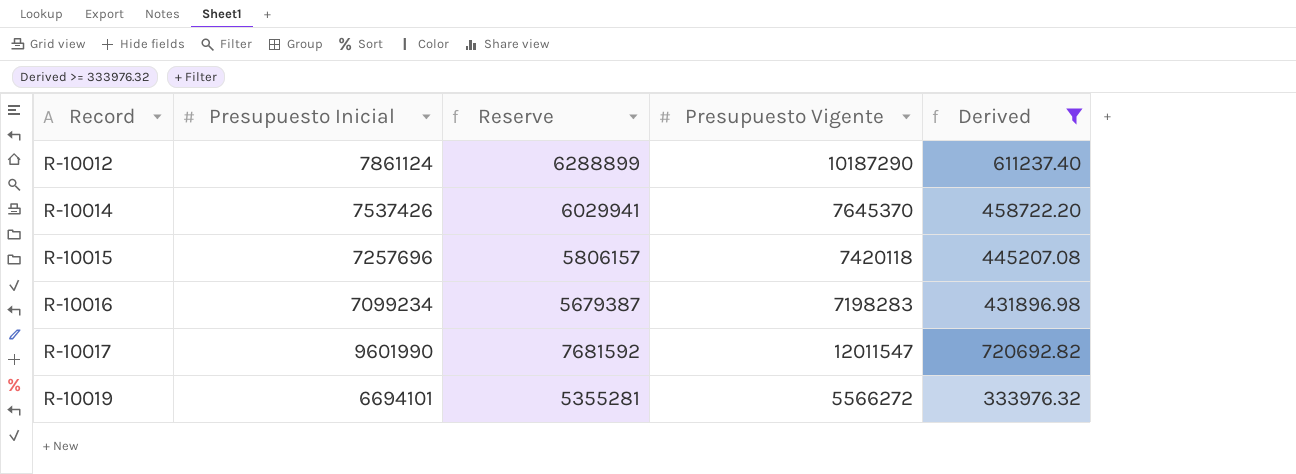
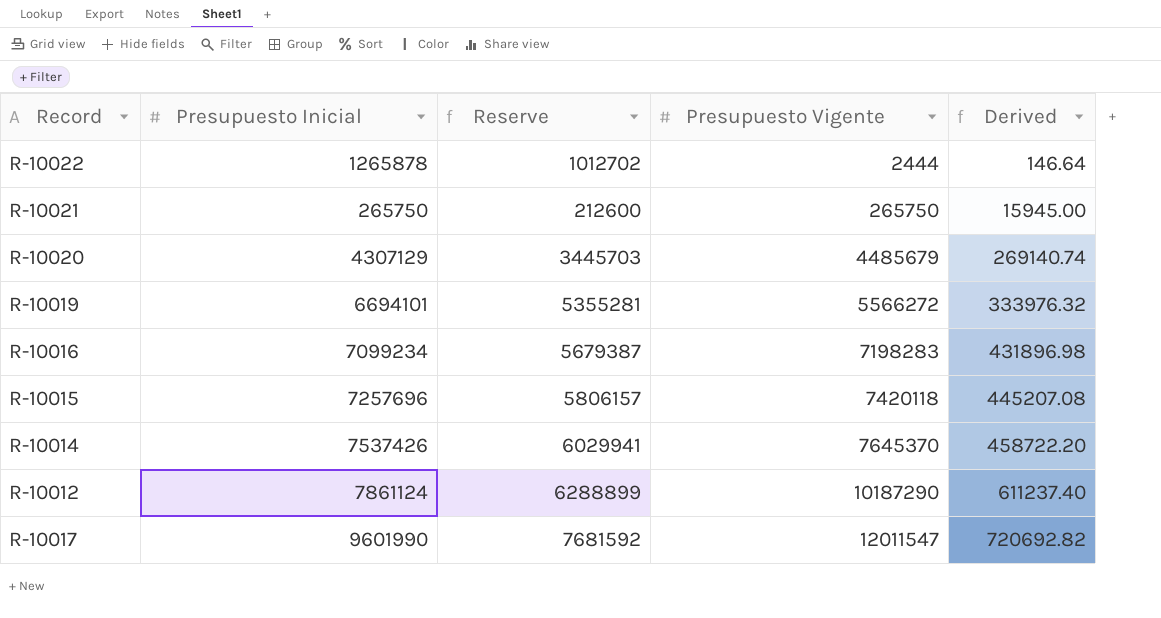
filter: Derived >= 333976.32 -> none
row order: Record ascending -> Presupuesto Vigente ascending

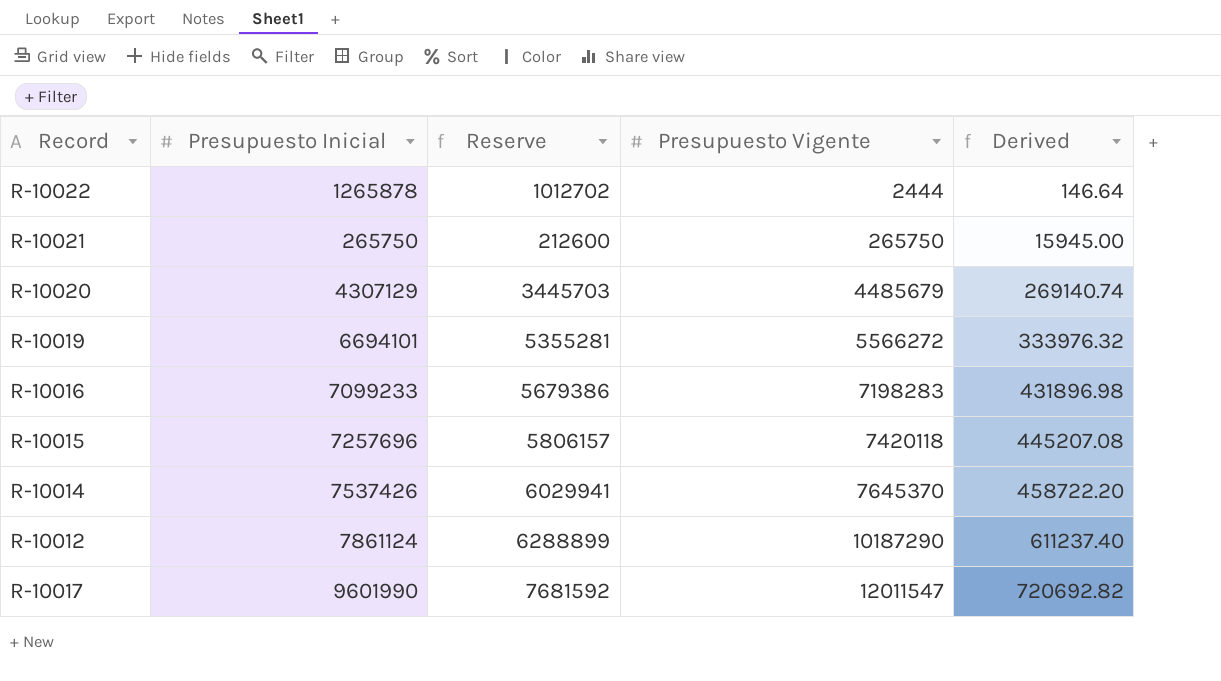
R-10016 | Presupuesto Inicial: 7099234 -> 7099233
R-10016 | Reserve: 5679387 -> 5679386

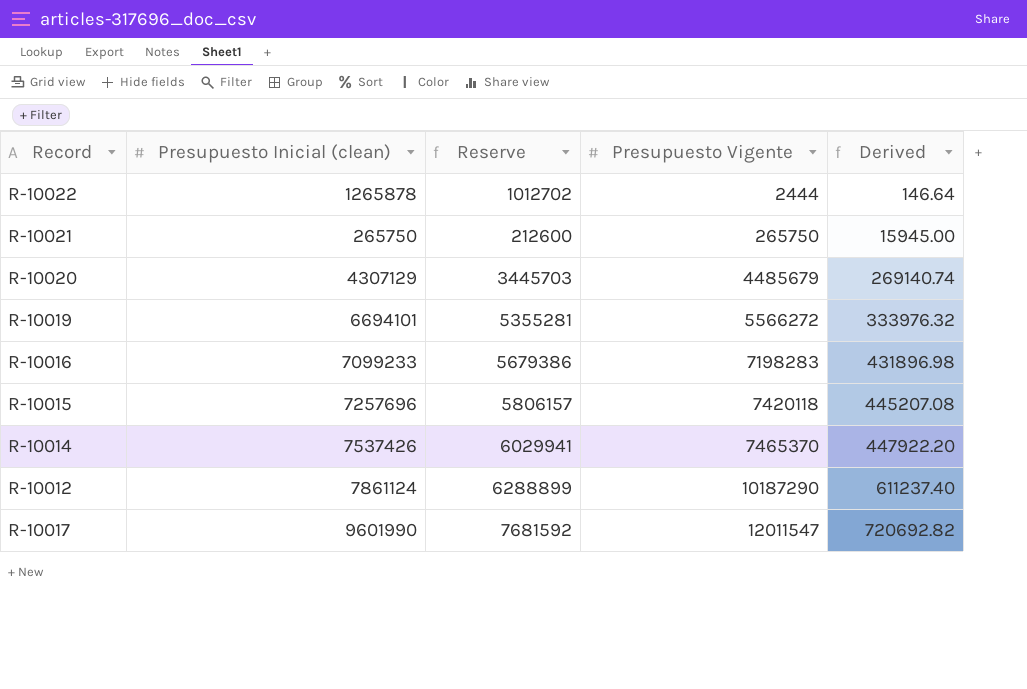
column name: Presupuesto Inicial -> Presupuesto Inicial (clean)
R-10014 | Presupuesto Vigente: 7645370 -> 7465370
R-10014 | Derived: 458722.20 -> 447922.20

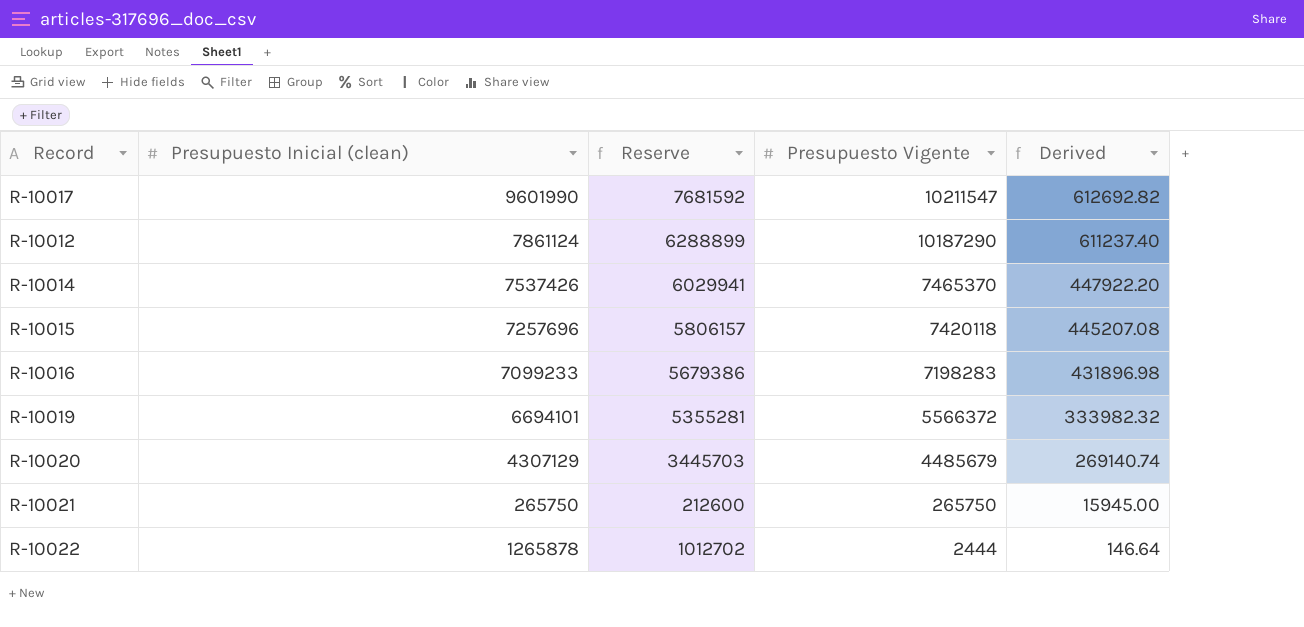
row order: Presupuesto Vigente ascending -> Presupuesto Vigente descending
R-10017 | Presupuesto Vigente: 12011547 -> 10211547
R-10017 | Derived: 720692.82 -> 612692.82
R-10019 | Presupuesto Vigente: 5566272 -> 5566372
R-10019 | Derived: 333976.32 -> 333982.32

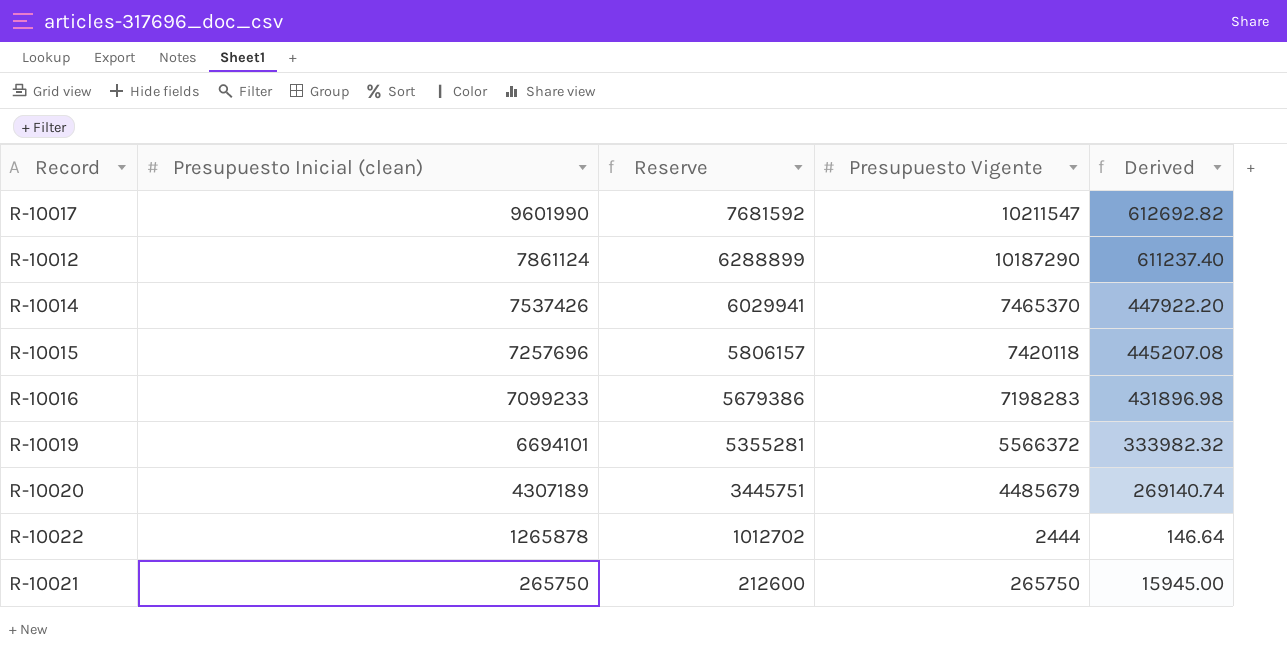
row order: Presupuesto Vigente descending -> Presupuesto Inicial (clean) descending
R-10020 | Presupuesto Inicial (clean): 4307129 -> 4307189
R-10020 | Reserve: 3445703 -> 3445751

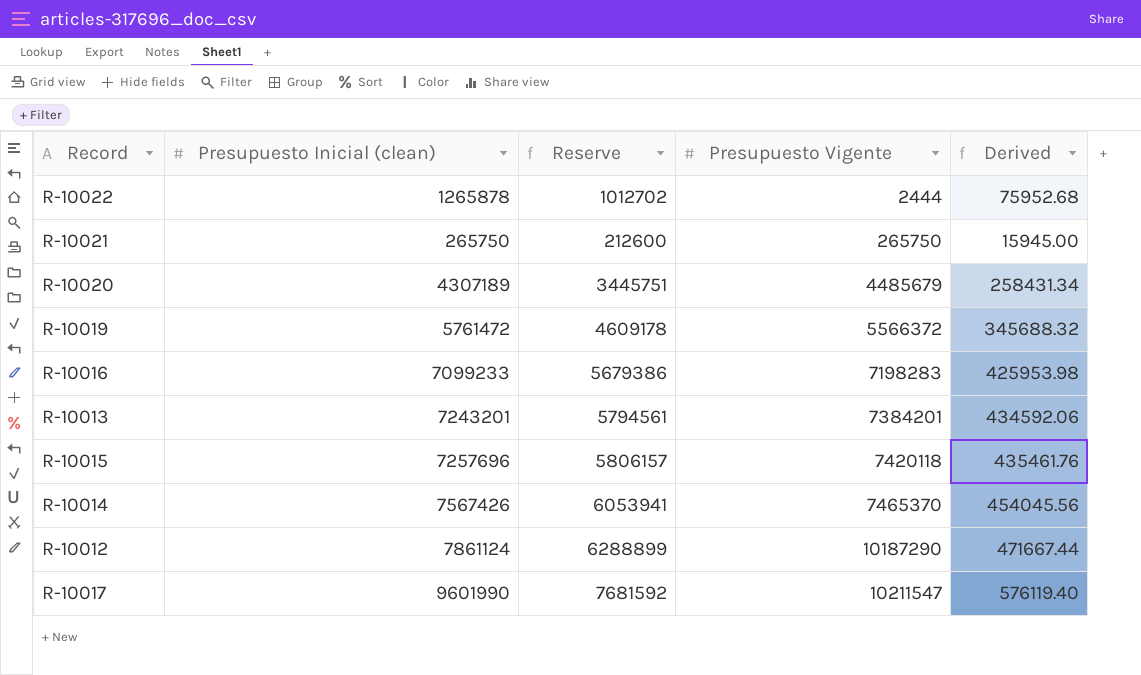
row order: Presupuesto Inicial (clean) descending -> Presupuesto Vigente ascending
column Derived | formula: [Presupuesto Vigente] * 0.06 -> [Presupuesto Inicial (clean)] * 0.06
R-10019 | Presupuesto Inicial (clean): 6694101 -> 5761472
R-10019 | Reserve: 5355281 -> 4609178
row R-10013: none -> 7243201 | 5794561 | 7384201 | 434592.06
R-10014 | Presupuesto Inicial (clean): 7537426 -> 7567426
R-10014 | Reserve: 6029941 -> 6053941

